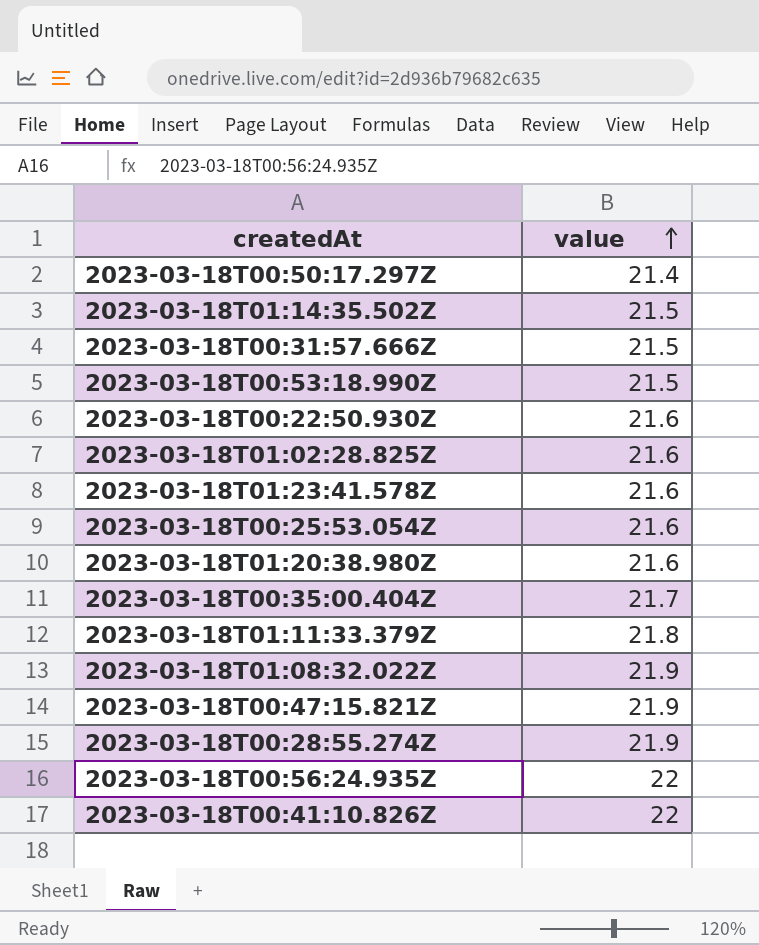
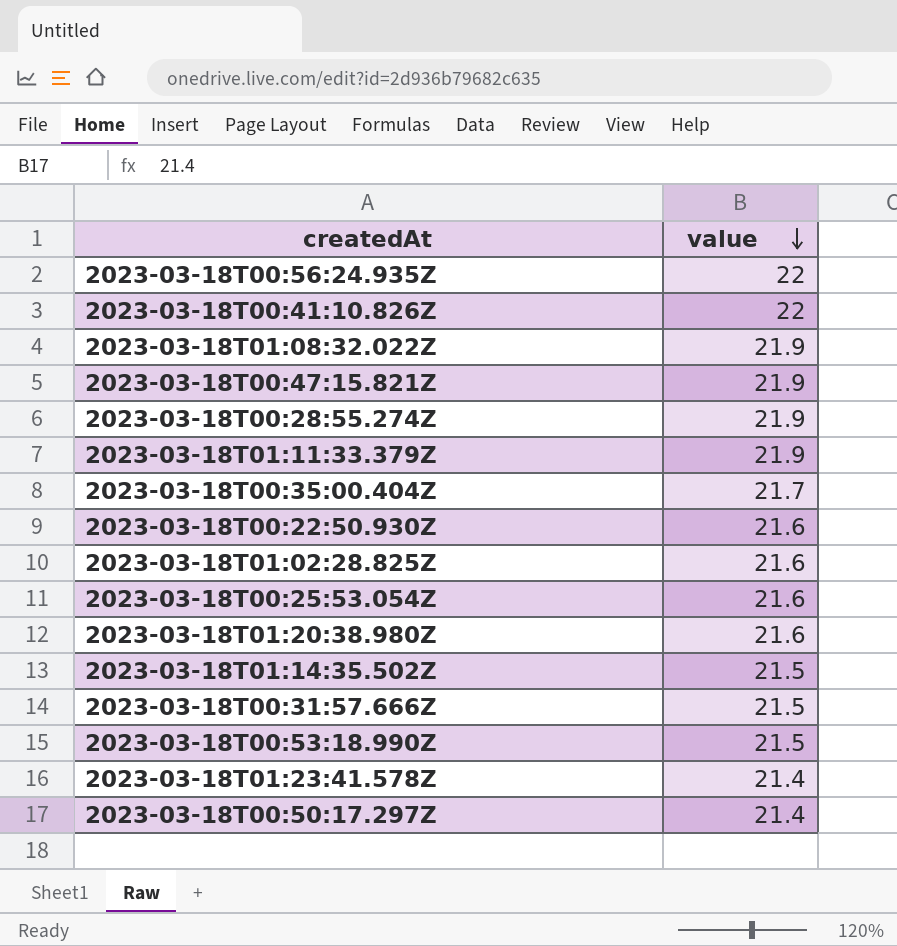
row order: value ascending -> value descending
2023-03-18T01:11:33.379Z | value: 21.8 -> 21.9
2023-03-18T01:23:41.578Z | value: 21.6 -> 21.4

